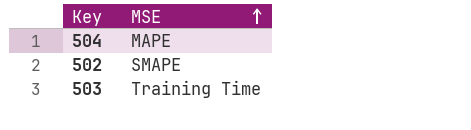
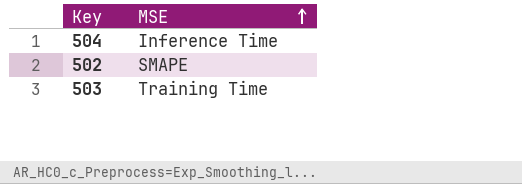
504 | MSE: MAPE -> Inference Time

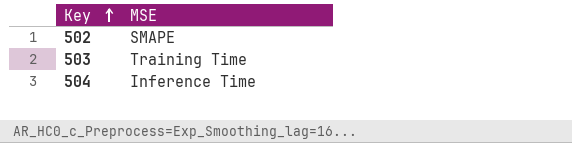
row order: MSE ascending -> Key ascending

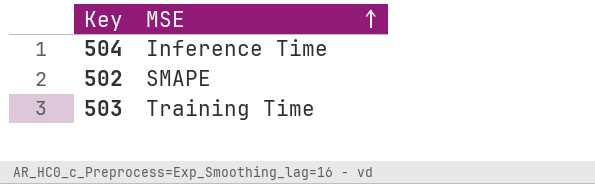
row order: Key ascending -> MSE ascending

